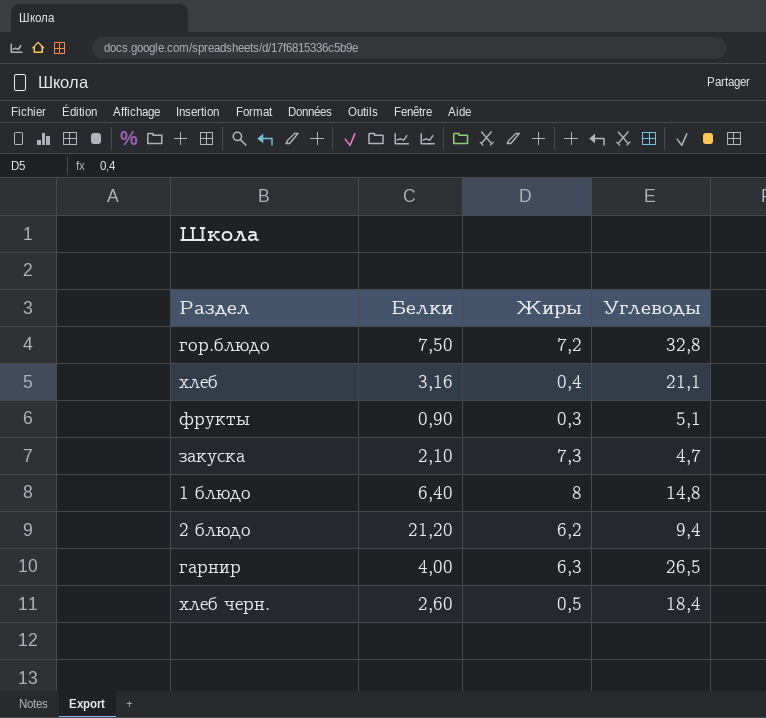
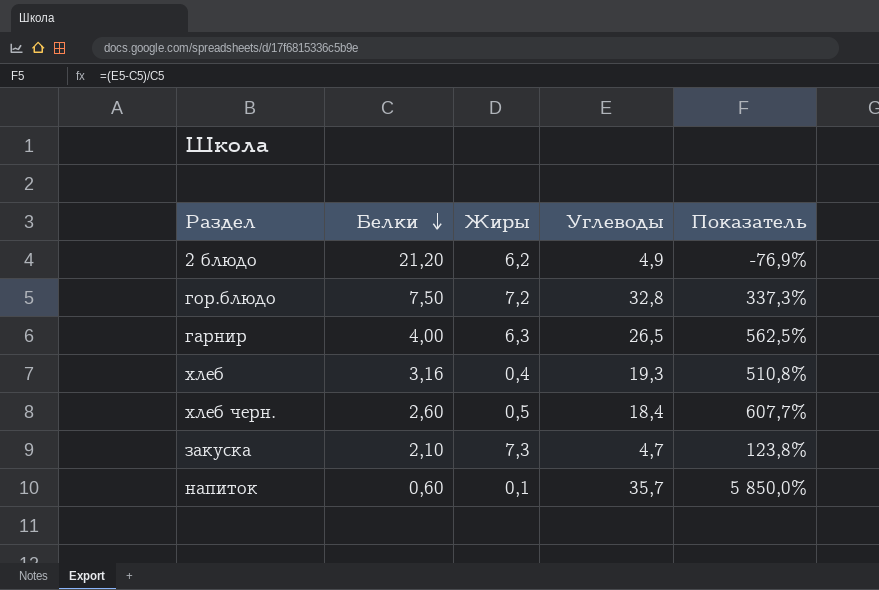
row order: none -> Белки descending
column Показатель | formula: none -> ([Углеводы] - [Белки]) / [Белки]
row фрукты: 0,90 | 0,3 | 5,1 -> none
row 1 блюдо: 6,40 | 8 | 14,8 -> none
2 блюдо | Углеводы: 9,4 -> 4,9
хлеб | Углеводы: 21,1 -> 19,3
row напиток: none -> 0,60 | 0,1 | 35,7 | 5 850,0%

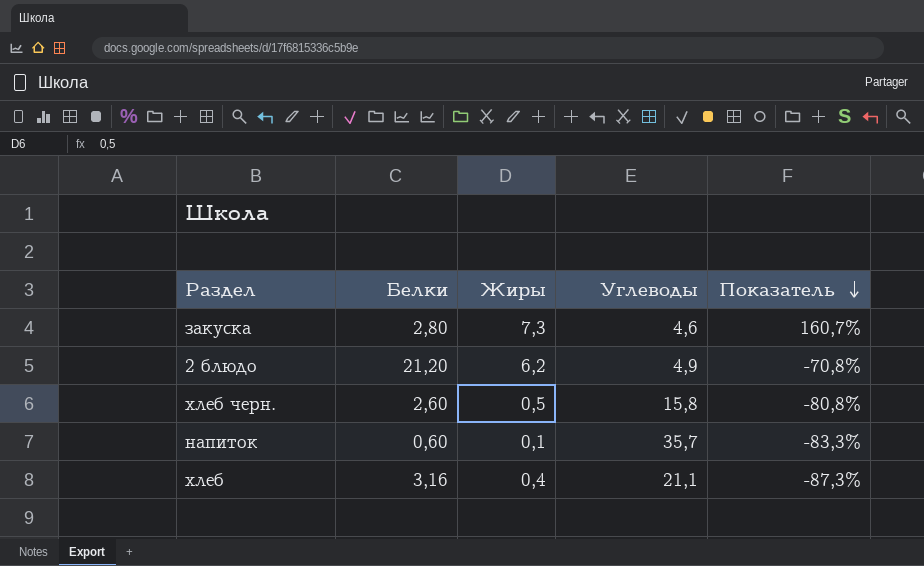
row order: Белки descending -> Показатель descending
column Показатель | formula: ([Углеводы] - [Белки]) / [Белки] -> ([Жиры] - [Белки]) / [Белки]
row гор.блюдо: 7,50 | 7,2 | 32,8 | 337,3% -> none
row гарнир: 4,00 | 6,3 | 26,5 | 562,5% -> none
закуска | Белки: 2,10 -> 2,80
закуска | Углеводы: 4,7 -> 4,6
хлеб черн. | Углеводы: 18,4 -> 15,8
хлеб | Углеводы: 19,3 -> 21,1

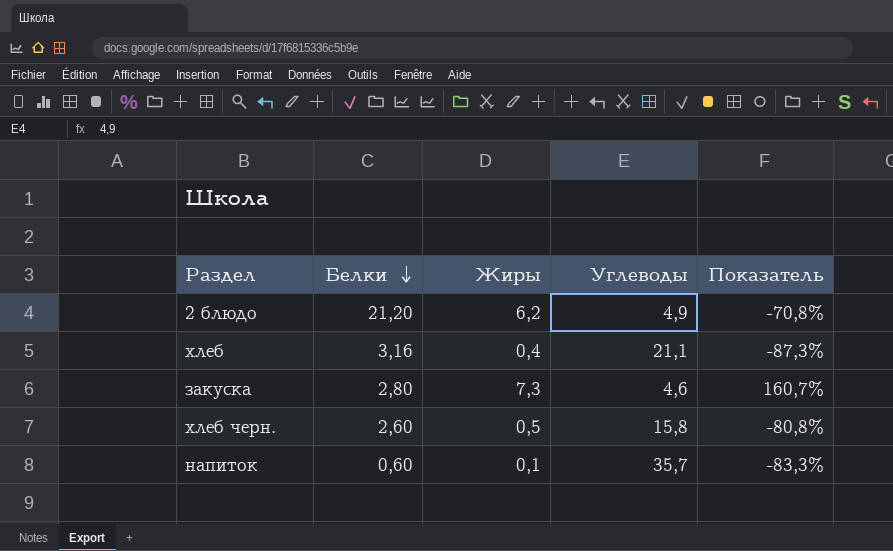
row order: Показатель descending -> Белки descending

